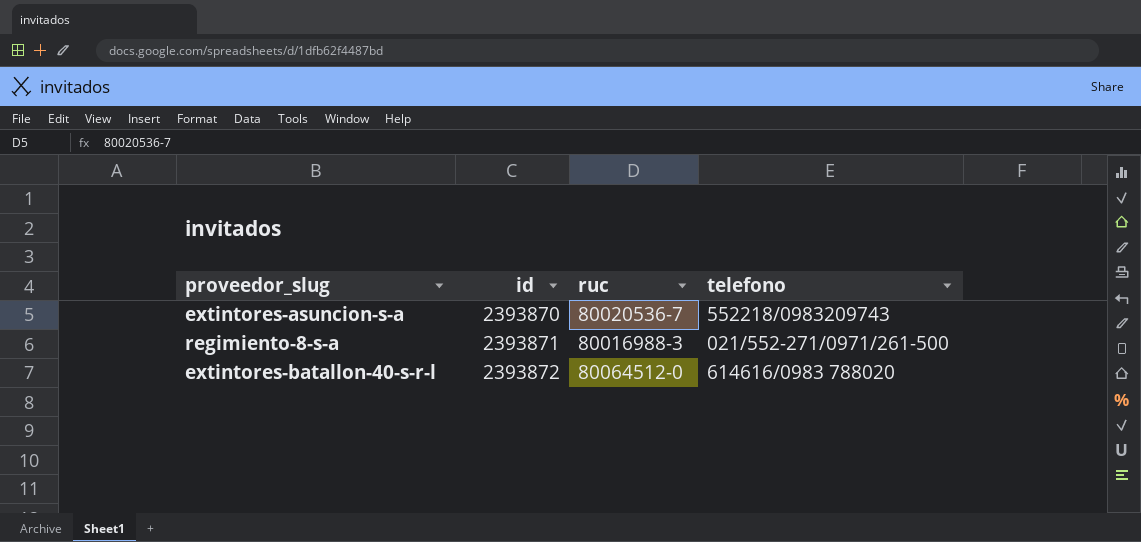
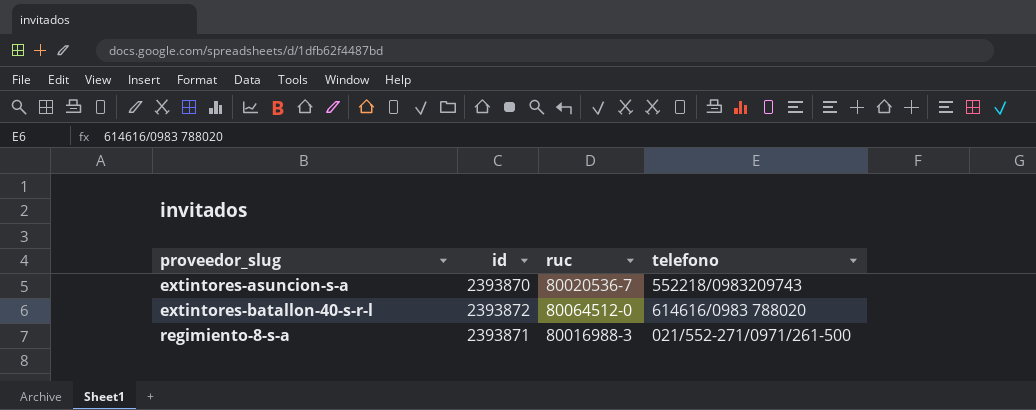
row order: id ascending -> proveedor_slug ascending

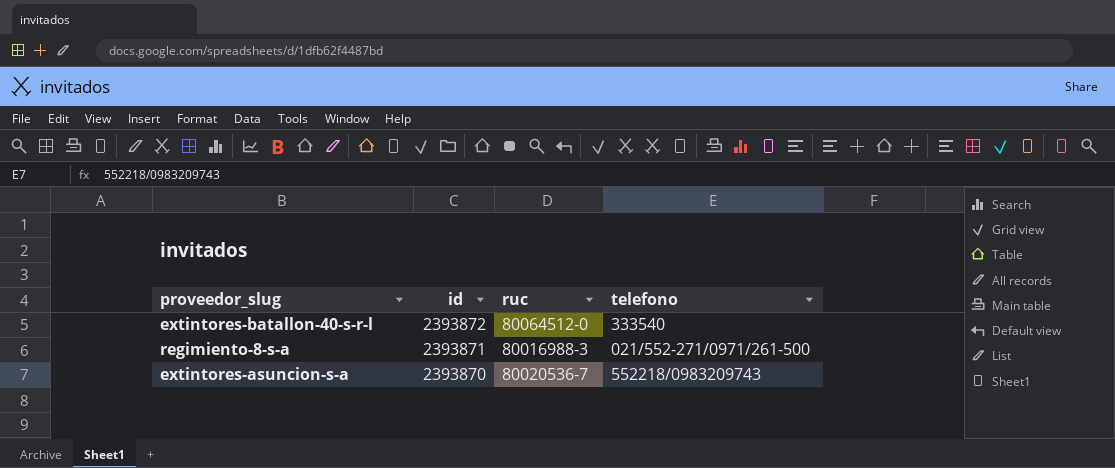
row order: proveedor_slug ascending -> id descending
extintores-batallon-40-s-r-l | telefono: 614616/0983 788020 -> 333540

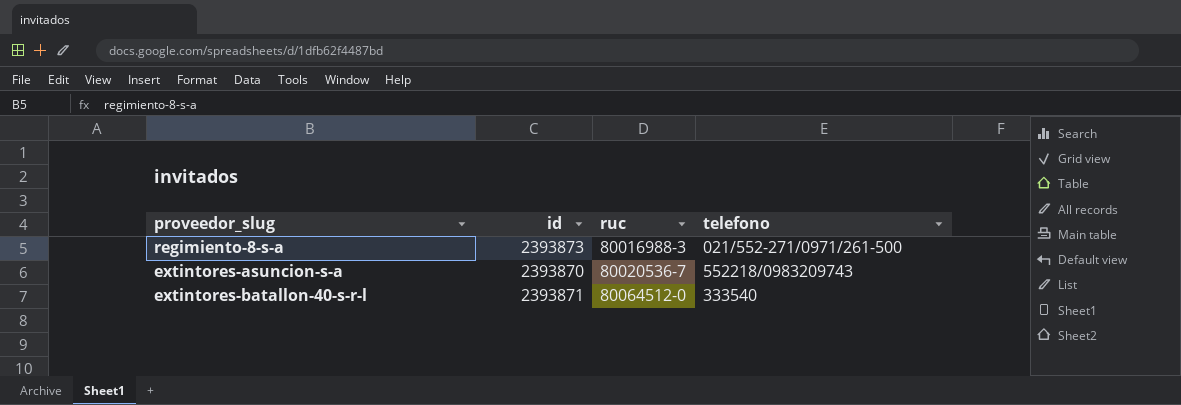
row order: id descending -> ruc ascending
regimiento-8-s-a | id: 2393871 -> 2393873
extintores-batallon-40-s-r-l | id: 2393872 -> 2393871

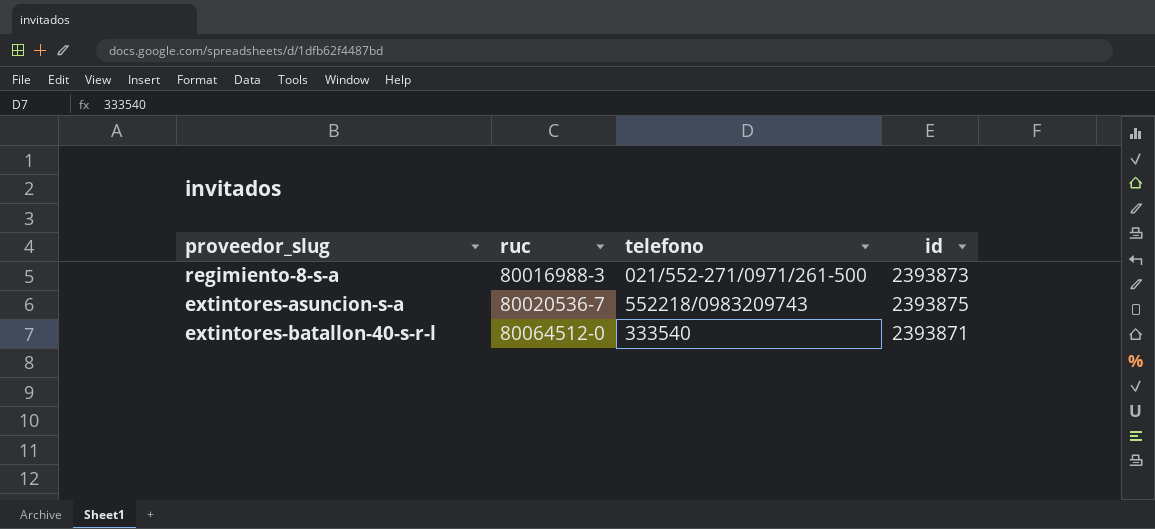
column id | position: 2 -> 4
extintores-asuncion-s-a | id: 2393870 -> 2393875

